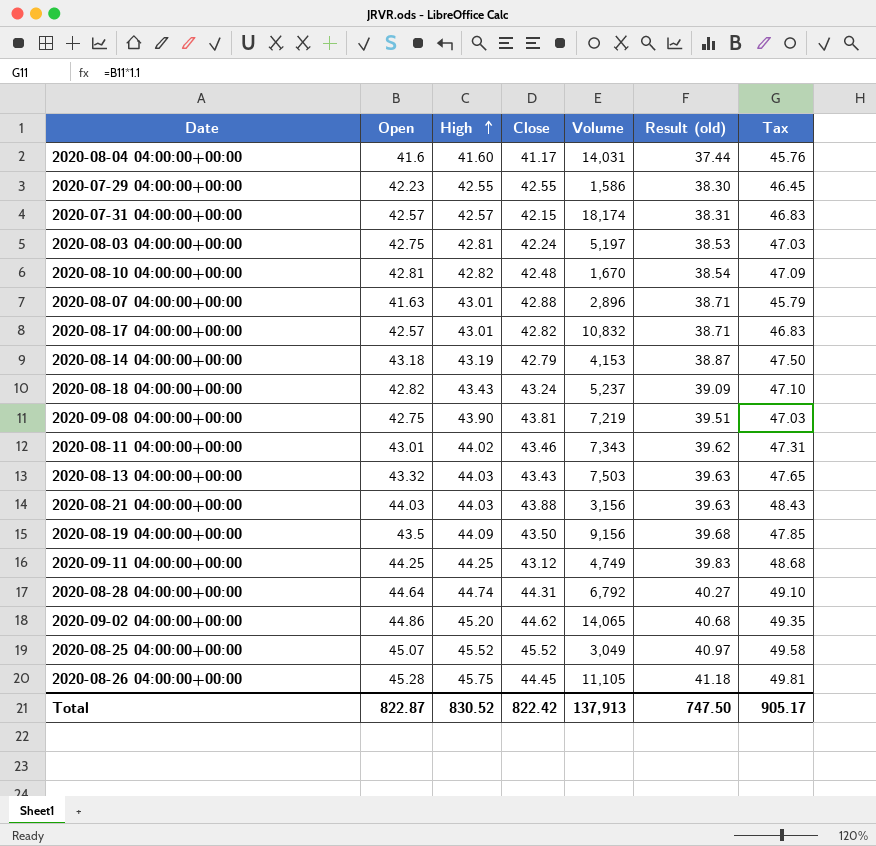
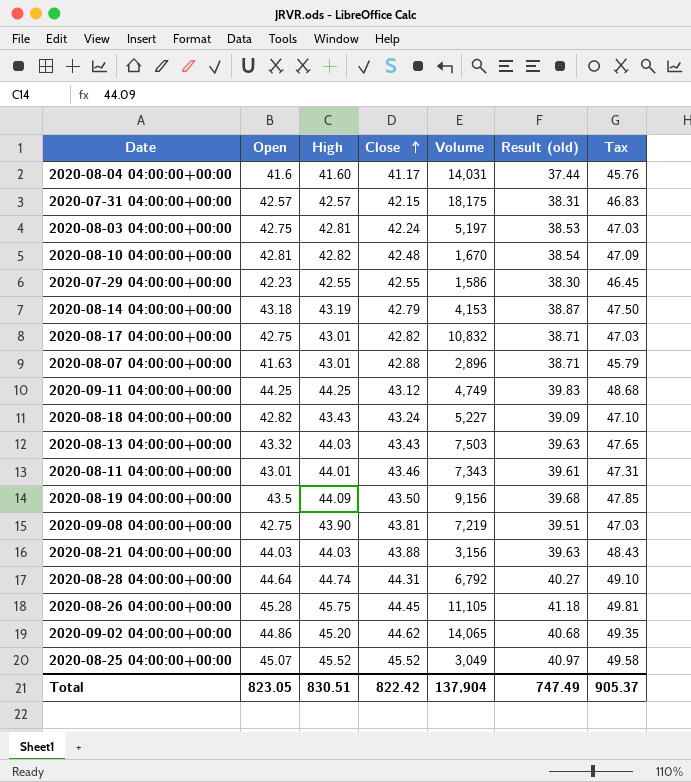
row order: High ascending -> Close ascending
2020-07-31 04:00:00+00:00 | Volume: 18,174 -> 18,175
2020-08-17 04:00:00+00:00 | Open: 42.57 -> 42.75
2020-08-17 04:00:00+00:00 | Tax: 46.83 -> 47.03
2020-08-18 04:00:00+00:00 | Volume: 5,237 -> 5,227
2020-08-11 04:00:00+00:00 | High: 44.02 -> 44.01
2020-08-11 04:00:00+00:00 | Result (old): 39.62 -> 39.61
Total | Open: 822.87 -> 823.05
Total | High: 830.52 -> 830.51
Total | Volume: 137,913 -> 137,904
Total | Result (old): 747.50 -> 747.49
Total | Tax: 905.17 -> 905.37

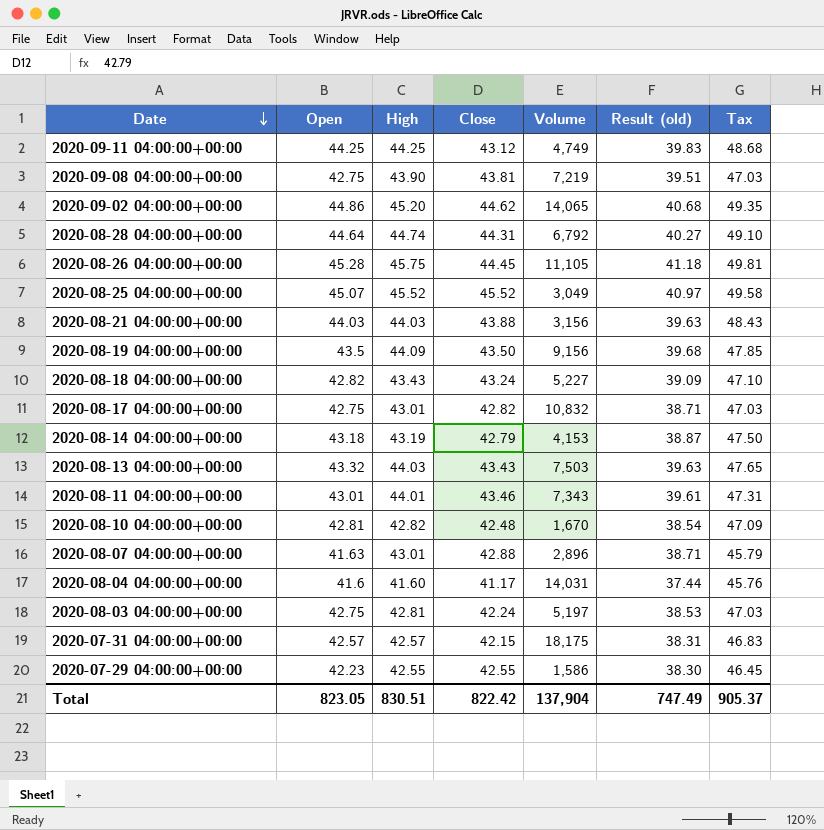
row order: Close ascending -> Date descending

